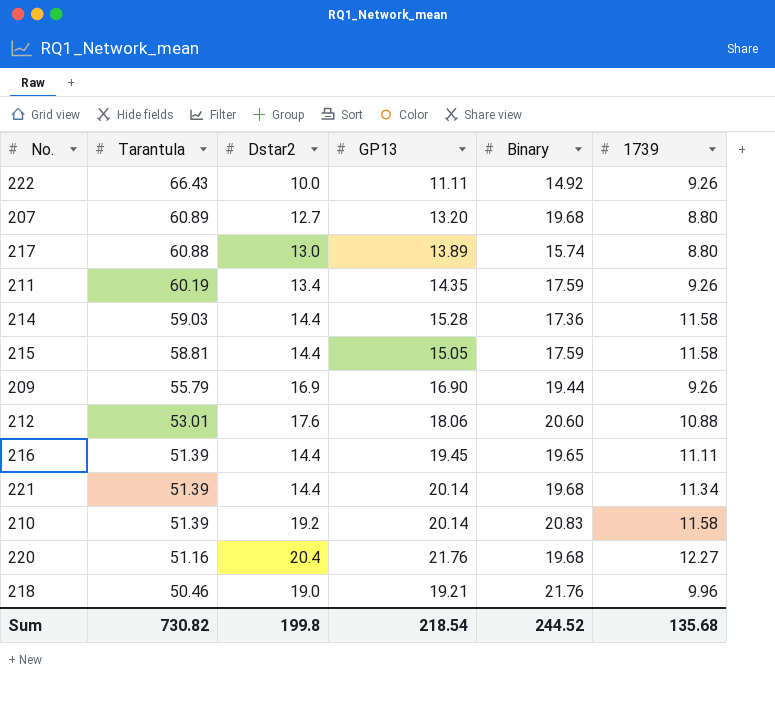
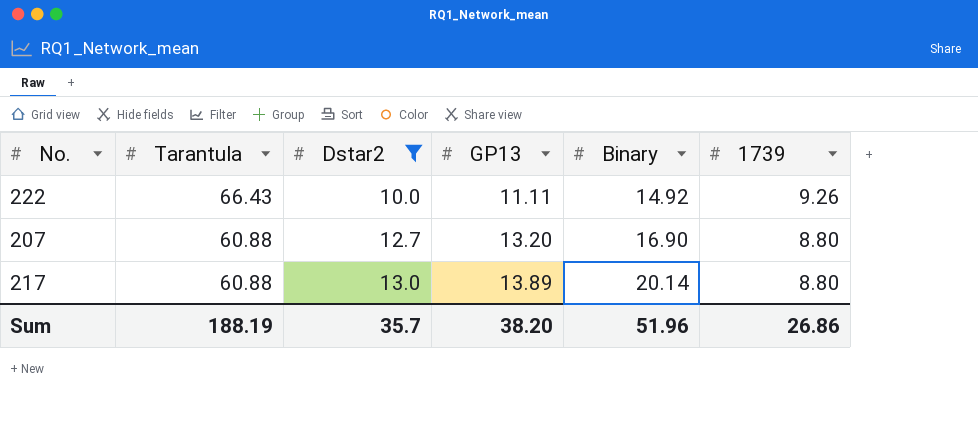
filter: none -> Dstar2 <= 13.0
207 | Tarantula: 60.89 -> 60.88
207 | Binary: 19.68 -> 16.90
217 | Binary: 15.74 -> 20.14
Sum | Tarantula: 730.82 -> 188.19
Sum | Dstar2: 199.8 -> 35.7
Sum | GP13: 218.54 -> 38.20
Sum | Binary: 244.52 -> 51.96
Sum | 1739: 135.68 -> 26.86

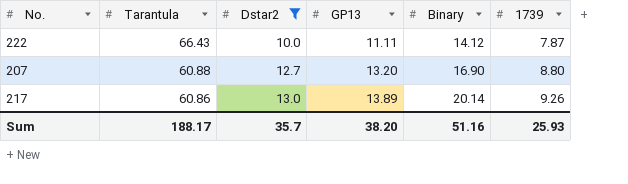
222 | Binary: 14.92 -> 14.12
222 | 1739: 9.26 -> 7.87
217 | Tarantula: 60.88 -> 60.86
217 | 1739: 8.80 -> 9.26
Sum | Tarantula: 188.19 -> 188.17
Sum | Binary: 51.96 -> 51.16
Sum | 1739: 26.86 -> 25.93

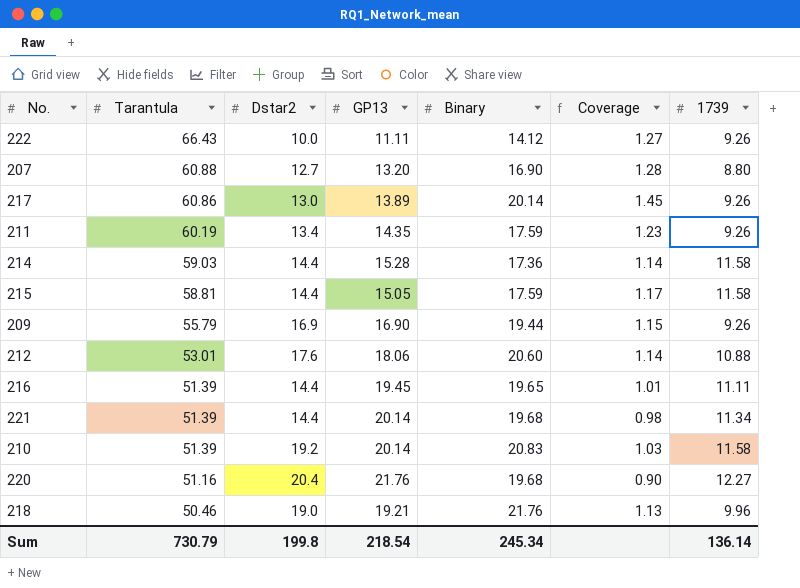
filter: Dstar2 <= 13.0 -> none
column Coverage | formula: none -> [Binary] / [GP13]
222 | 1739: 7.87 -> 9.26
Sum | Tarantula: 188.17 -> 730.79
Sum | Dstar2: 35.7 -> 199.8
Sum | GP13: 38.20 -> 218.54
Sum | Binary: 51.16 -> 245.34
Sum | 1739: 25.93 -> 136.14

